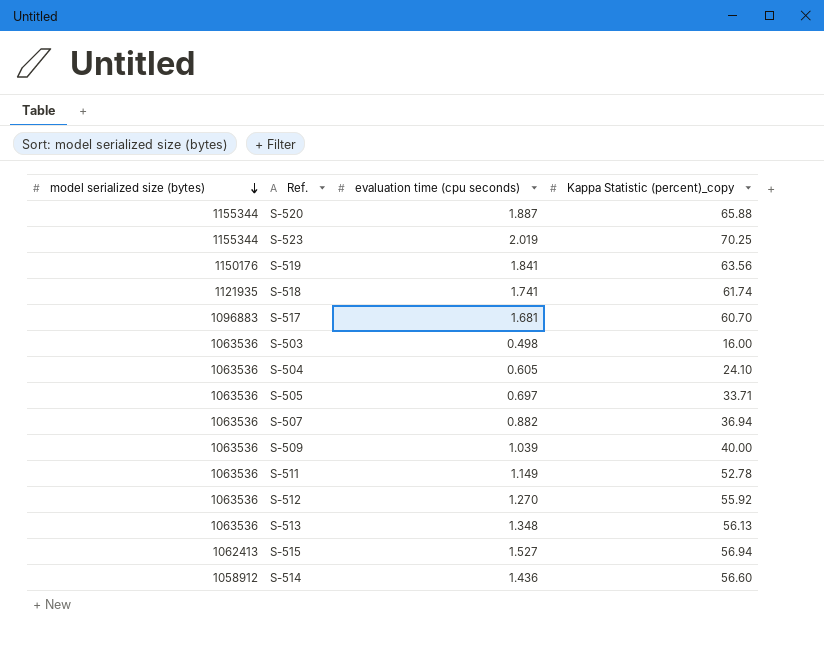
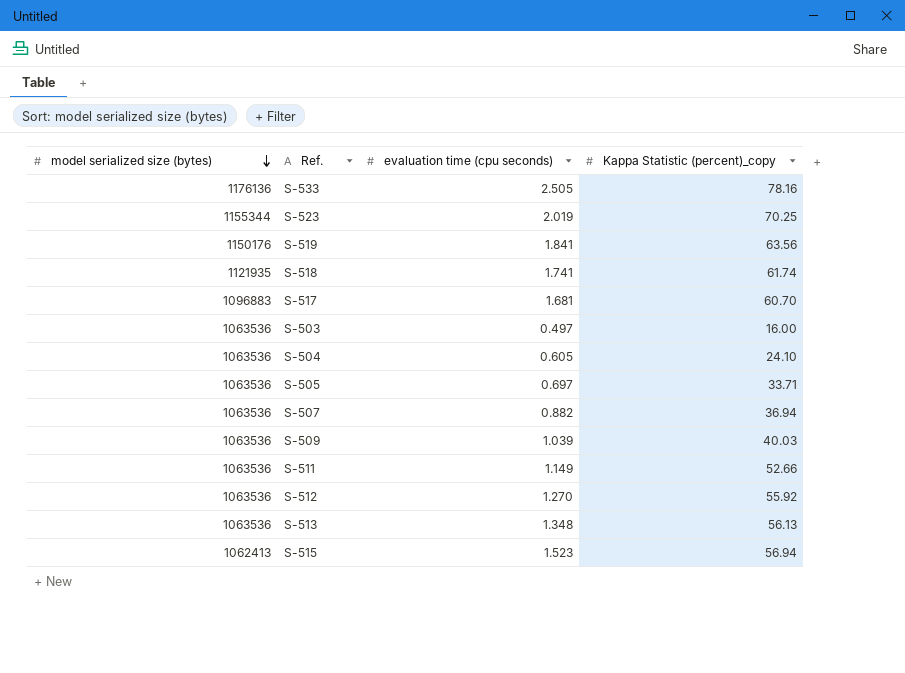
row S-520: 1155344 | 1.887 | 65.88 -> none
row S-514: 1058912 | 1.436 | 56.60 -> none
row S-533: none -> 1176136 | 2.505 | 78.16
S-503 | evaluation time (cpu seconds): 0.498 -> 0.497
S-509 | Kappa Statistic (percent)_copy: 40.00 -> 40.03
S-511 | Kappa Statistic (percent)_copy: 52.78 -> 52.66
S-515 | evaluation time (cpu seconds): 1.527 -> 1.523

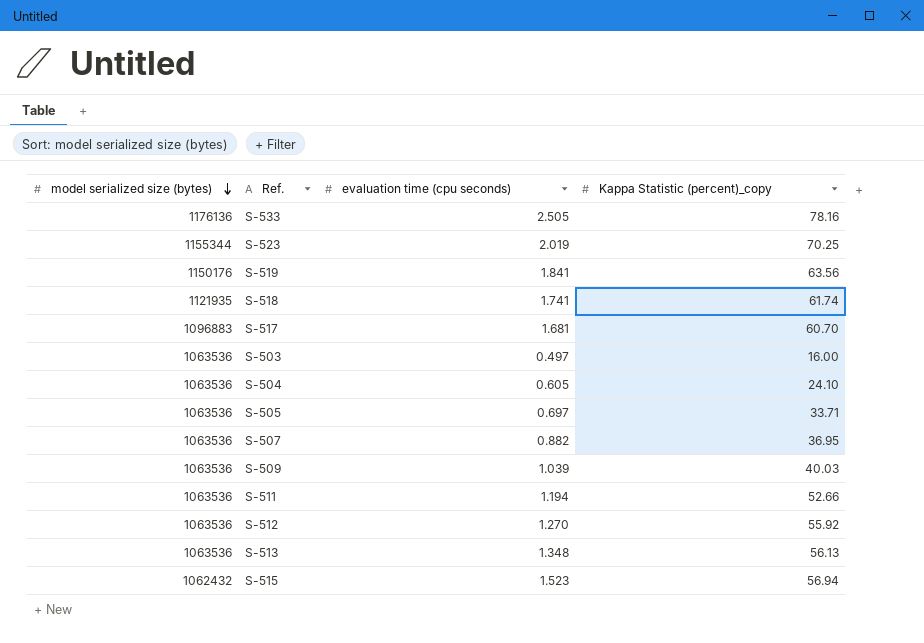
S-507 | Kappa Statistic (percent)_copy: 36.94 -> 36.95
S-511 | evaluation time (cpu seconds): 1.149 -> 1.194
S-515 | model serialized size (bytes): 1062413 -> 1062432

